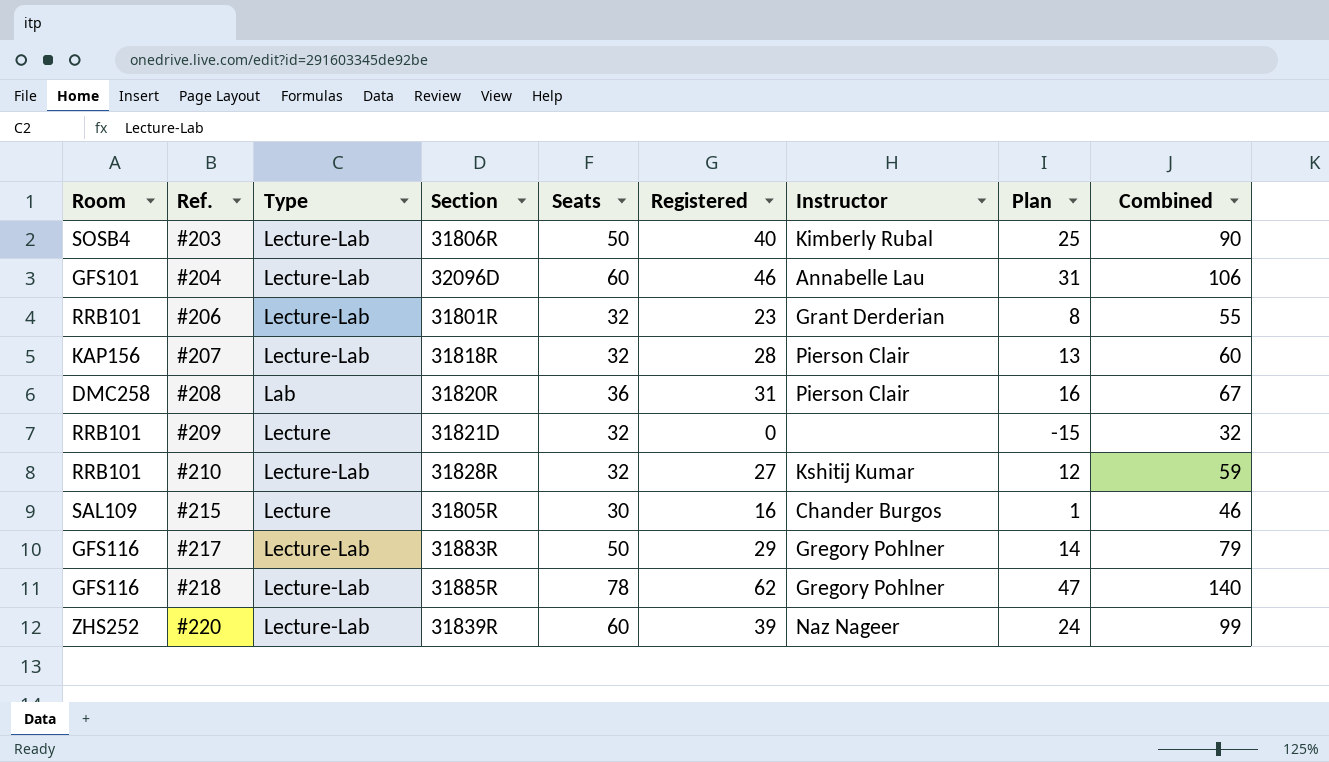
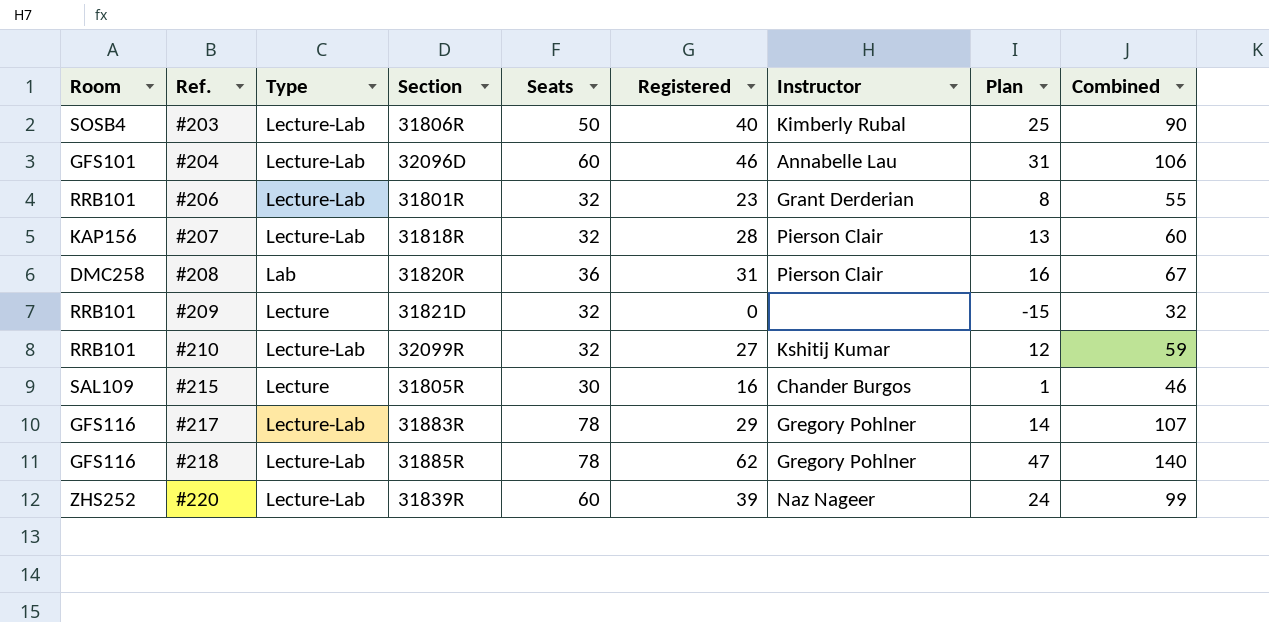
#210 | Section: 31828R -> 32099R
#217 | Seats: 50 -> 78
#217 | Combined: 79 -> 107

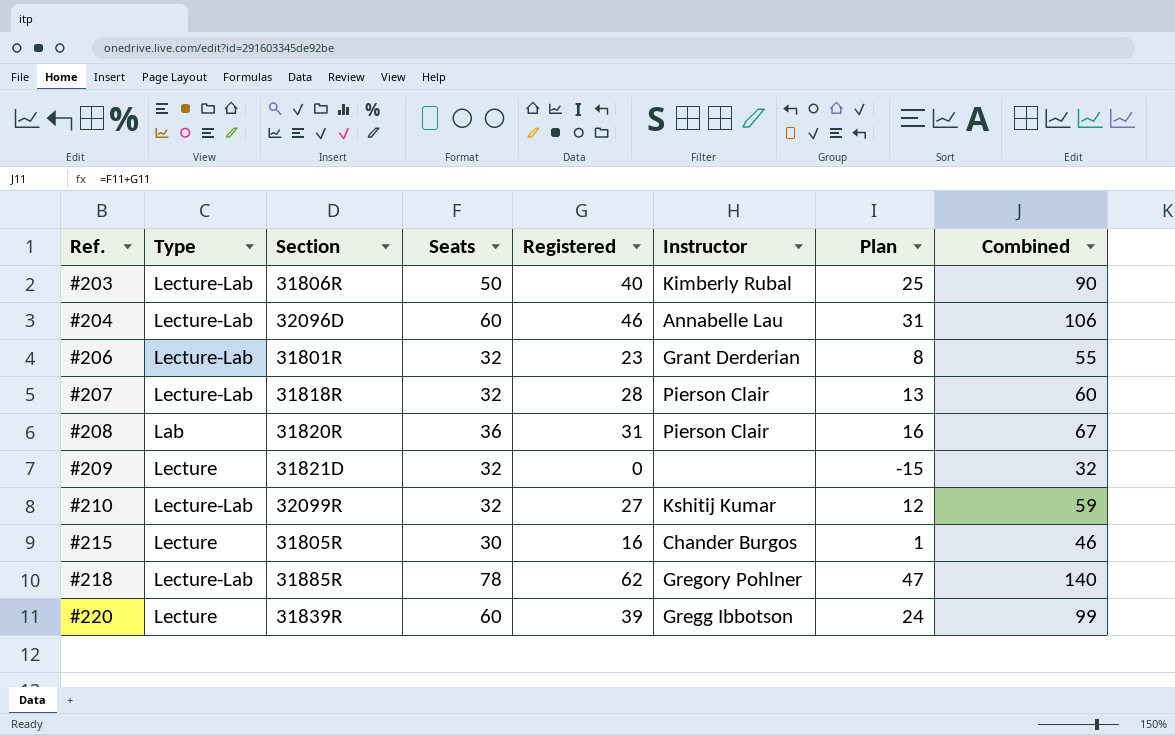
column Room | position: 1 -> none
row #217: GFS116 | Lecture-Lab | 31883R | 78 | 29 | Gregory Pohlner | 14 | 107 -> none
#220 | Type: Lecture-Lab -> Lecture
#220 | Instructor: Naz Nageer -> Gregg Ibbotson

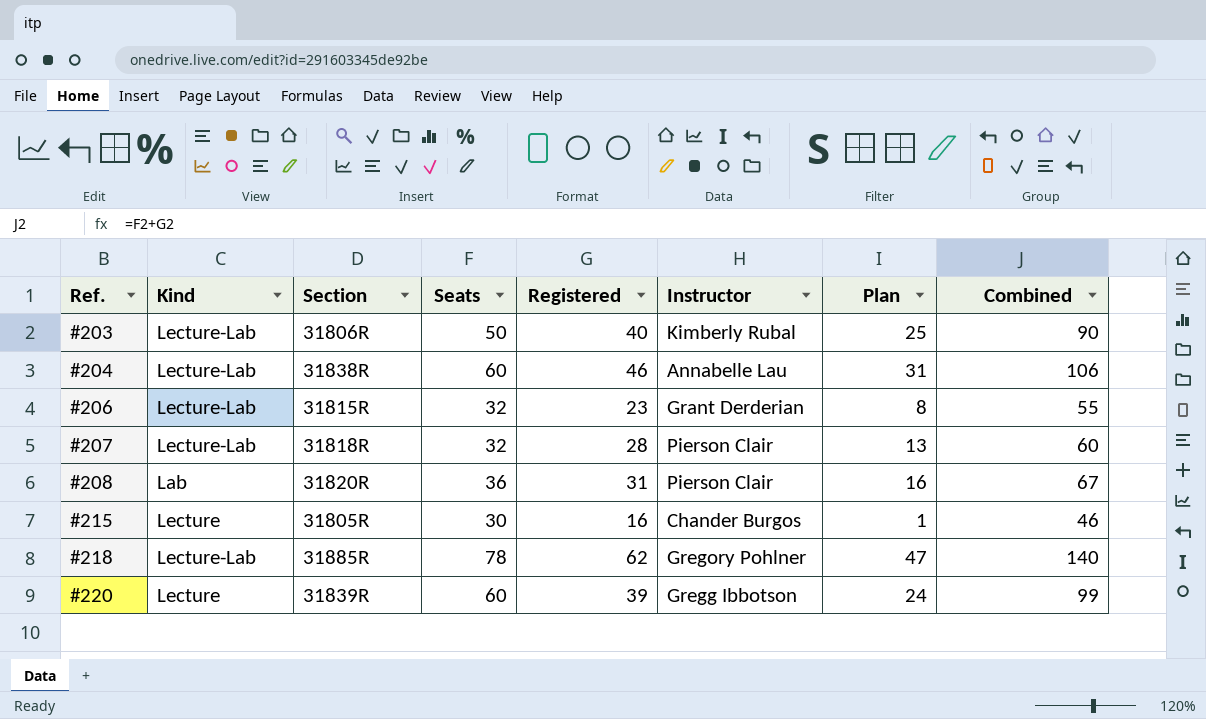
column name: Type -> Kind
row #209: Lecture | 31821D | 32 | 0 | none | -15 | 32 -> none
row #210: Lecture-Lab | 32099R | 32 | 27 | Kshitij Kumar | 12 | 59 -> none
#204 | Section: 32096D -> 31838R
#206 | Section: 31801R -> 31815R

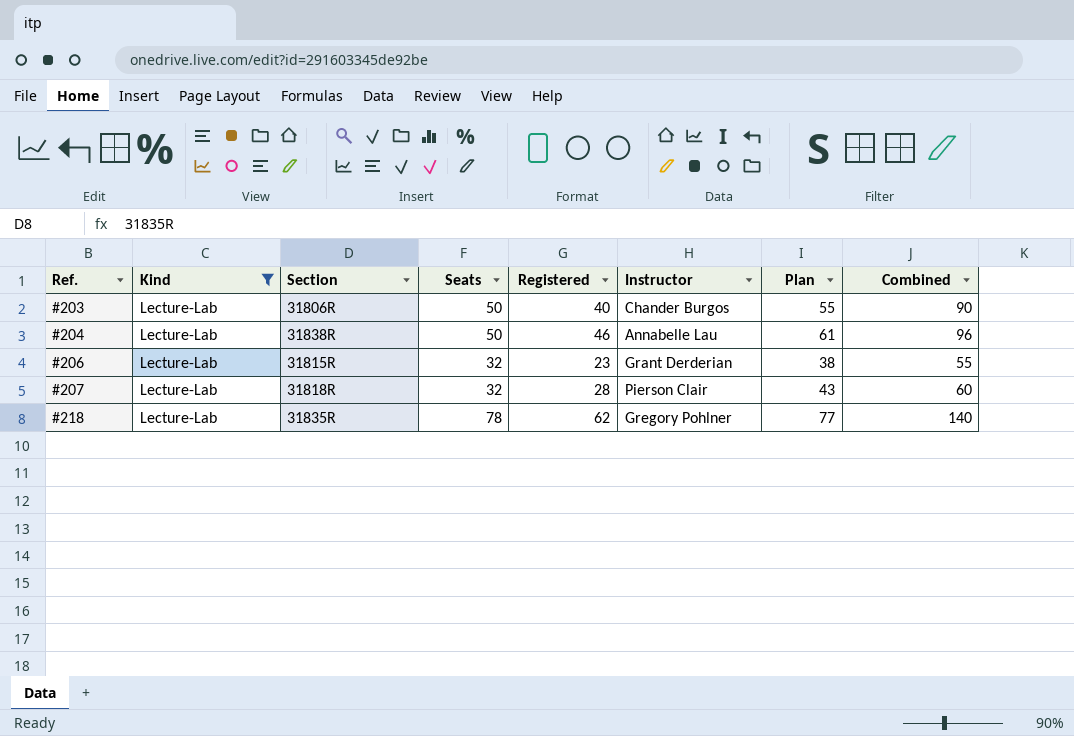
filter: none -> Kind = Lecture-Lab
column Plan | formula: [Registered] - 15 -> [Registered] + 15
#203 | Instructor: Kimberly Rubal -> Chander Burgos
#204 | Seats: 60 -> 50
#204 | Combined: 106 -> 96
#218 | Section: 31885R -> 31835R

